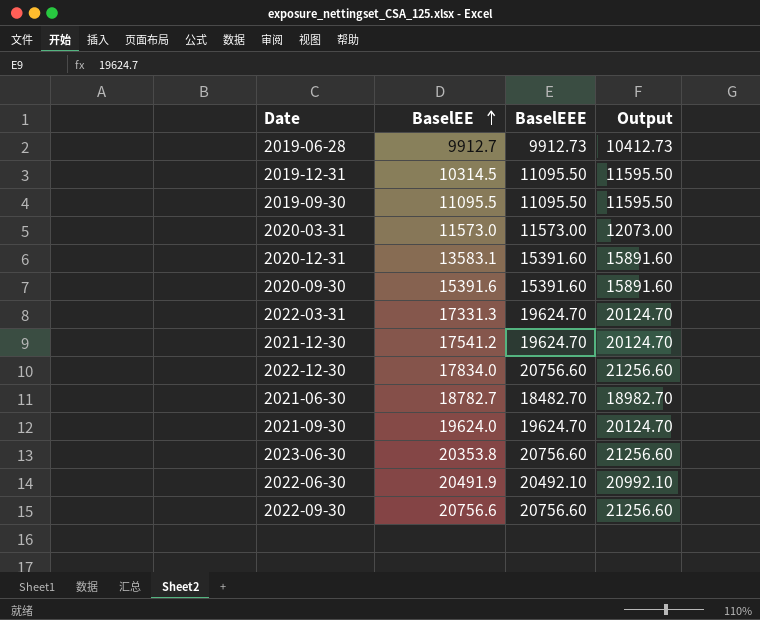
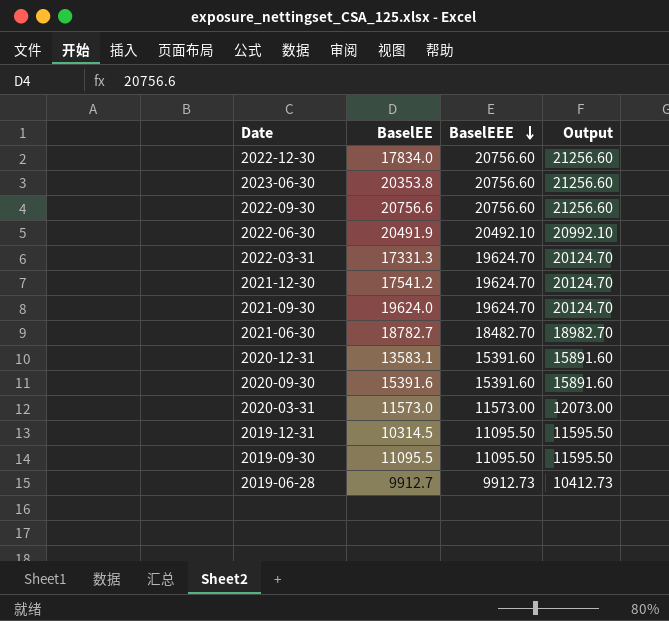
row order: BaselEE ascending -> BaselEEE descending

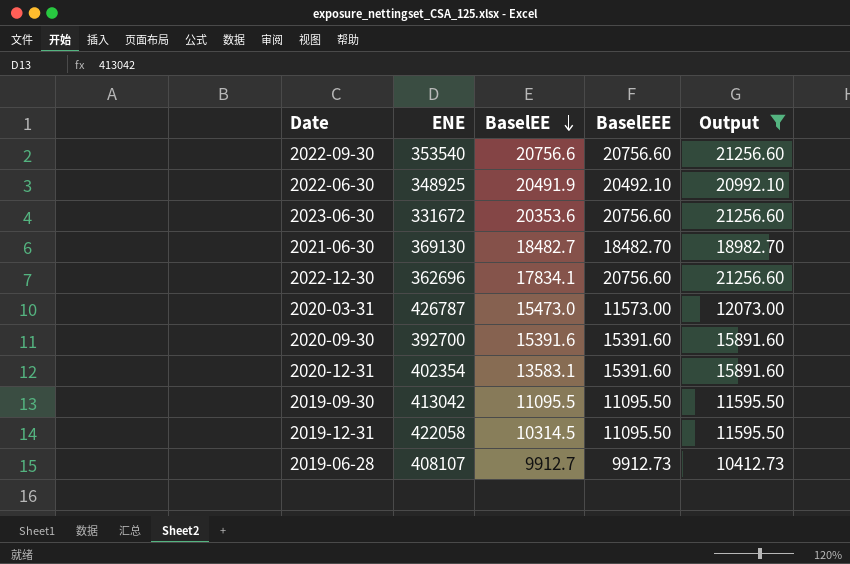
filter: none -> Output != 20124.70
row order: BaselEEE descending -> BaselEE descending
column ENE | position: none -> 2
2023-06-30 | BaselEE: 20353.8 -> 20353.6
2021-06-30 | BaselEE: 18782.7 -> 18482.7
2022-12-30 | BaselEE: 17834.0 -> 17834.1
2020-03-31 | BaselEE: 11573.0 -> 15473.0

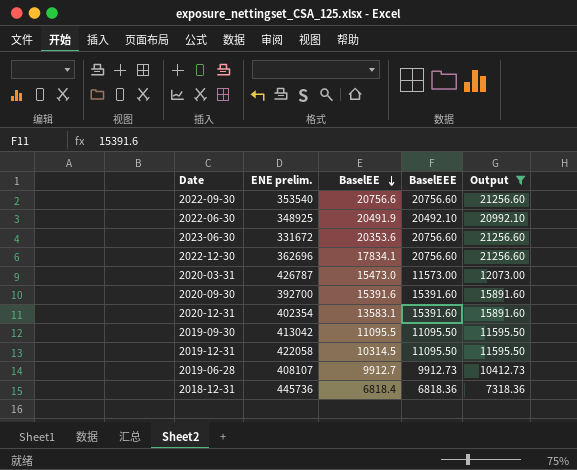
column name: ENE -> ENE prelim.
row 2021-06-30: 369130 | 18482.7 | 18482.70 | 18982.70 -> none
row 2018-12-31: none -> 445736 | 6818.4 | 6818.36 | 7318.36

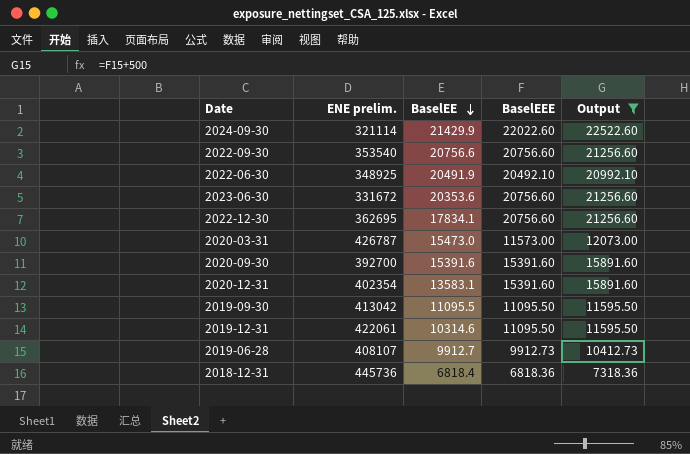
row 2024-09-30: none -> 321114 | 21429.9 | 22022.60 | 22522.60
2022-12-30 | ENE prelim.: 362696 -> 362695
2019-12-31 | ENE prelim.: 422058 -> 422061
2019-12-31 | BaselEE: 10314.5 -> 10314.6

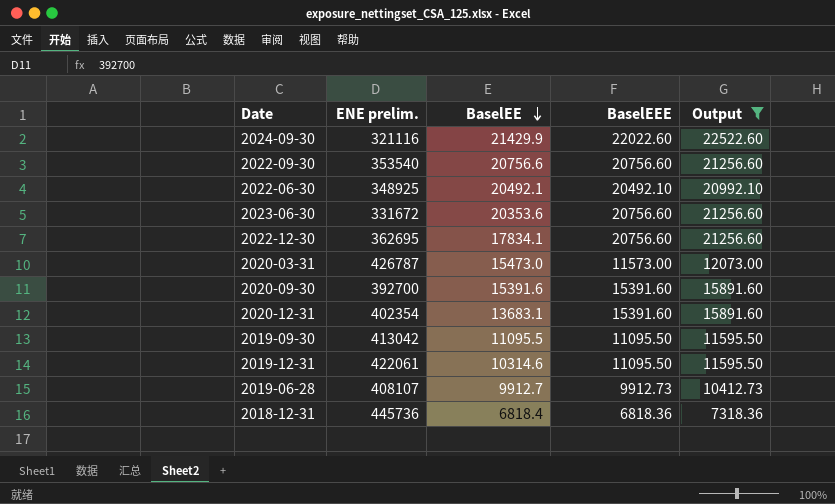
2024-09-30 | ENE prelim.: 321114 -> 321116
2022-06-30 | BaselEE: 20491.9 -> 20492.1
2020-12-31 | BaselEE: 13583.1 -> 13683.1

